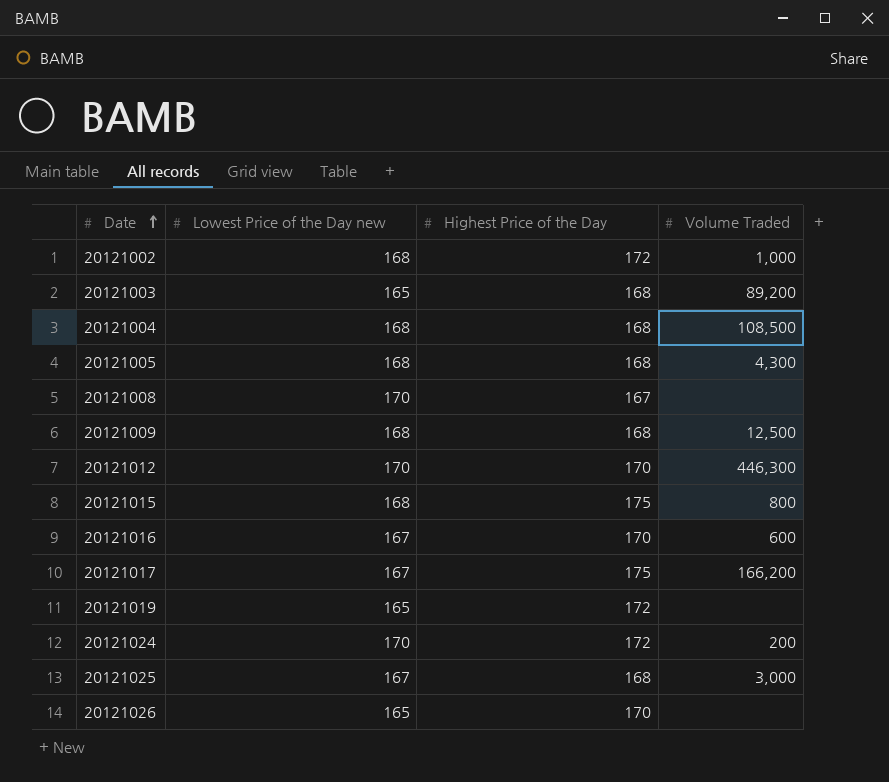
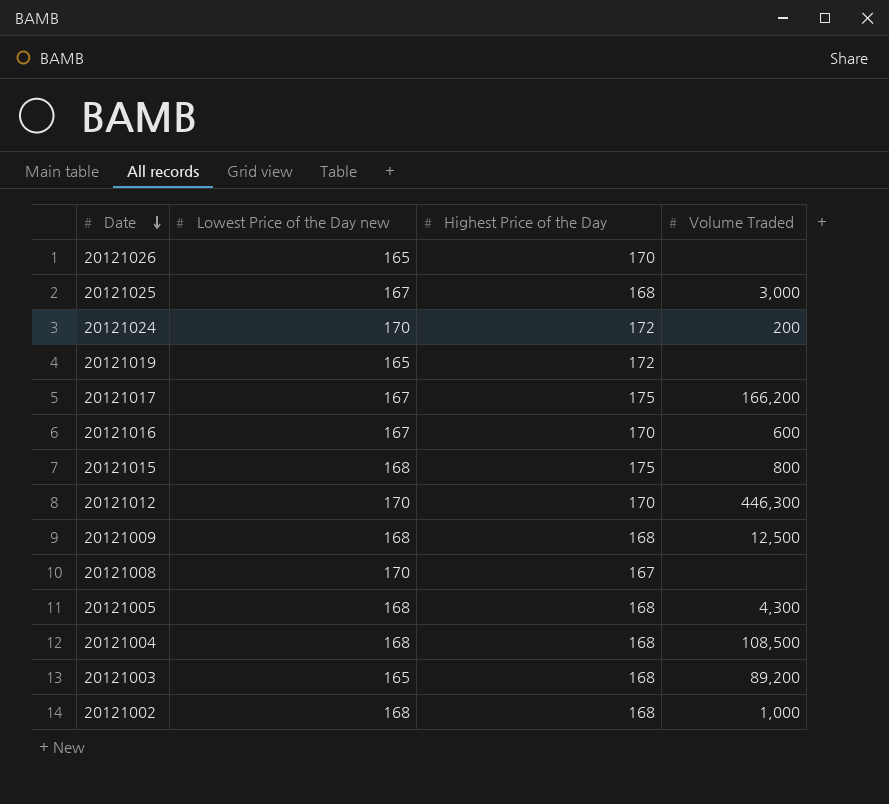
row order: Date ascending -> Date descending
20121002 | Highest Price of the Day: 172 -> 168

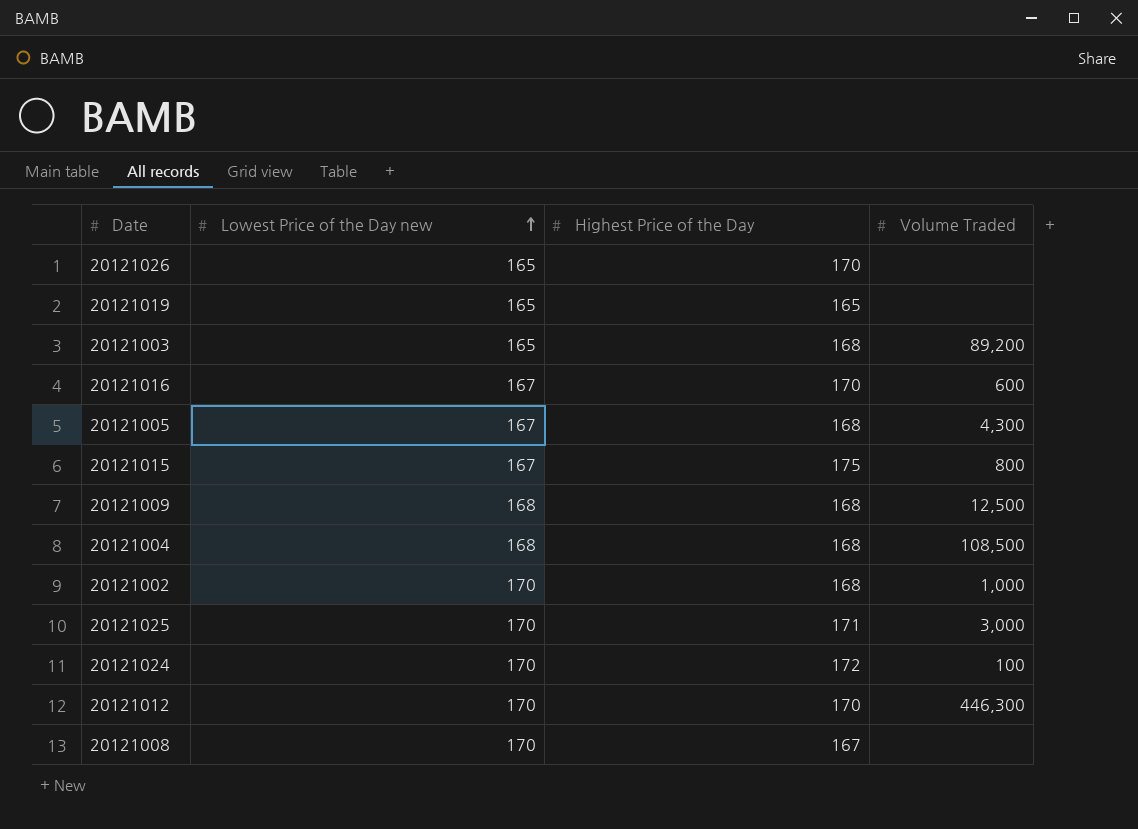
row order: Date descending -> Lowest Price of the Day new ascending
row 20121017: 167 | 175 | 166,200 -> none
20121019 | Highest Price of the Day: 172 -> 165
20121005 | Lowest Price of the Day new: 168 -> 167
20121015 | Lowest Price of the Day new: 168 -> 167
20121002 | Lowest Price of the Day new: 168 -> 170
20121025 | Lowest Price of the Day new: 167 -> 170
20121025 | Highest Price of the Day: 168 -> 171
20121024 | Volume Traded: 200 -> 100

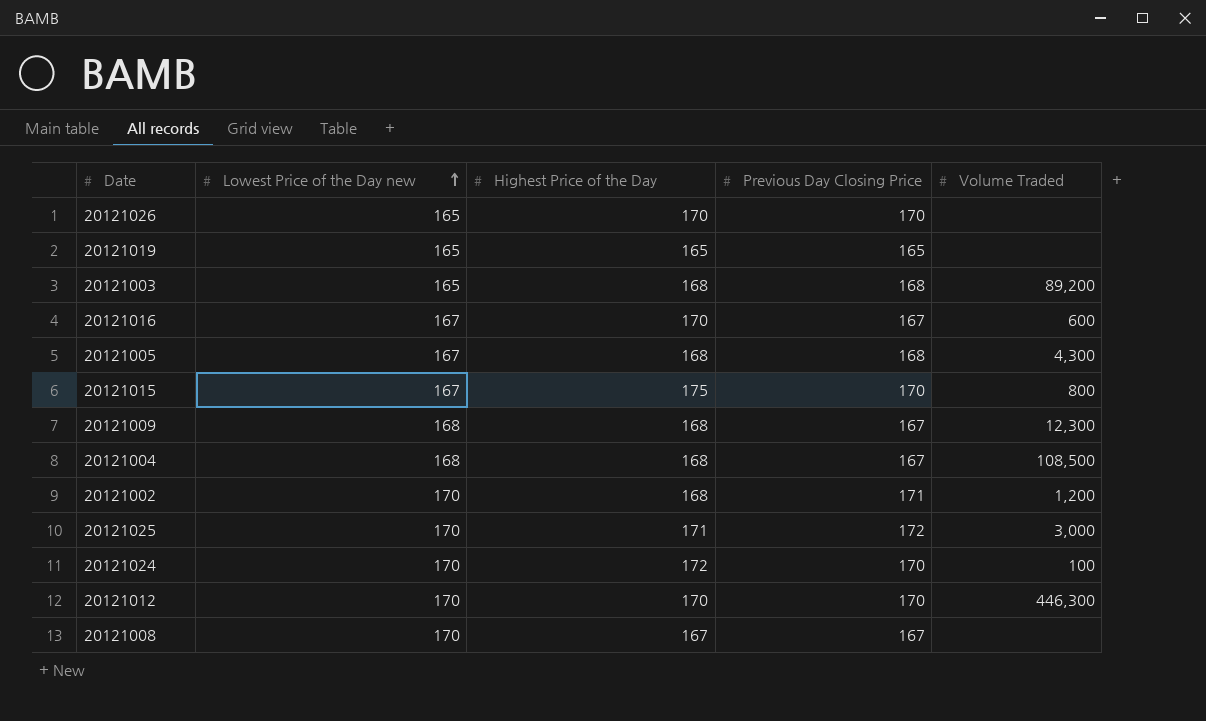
column Previous Day Closing Price | position: none -> 4
20121009 | Volume Traded: 12,500 -> 12,300
20121002 | Volume Traded: 1,000 -> 1,200

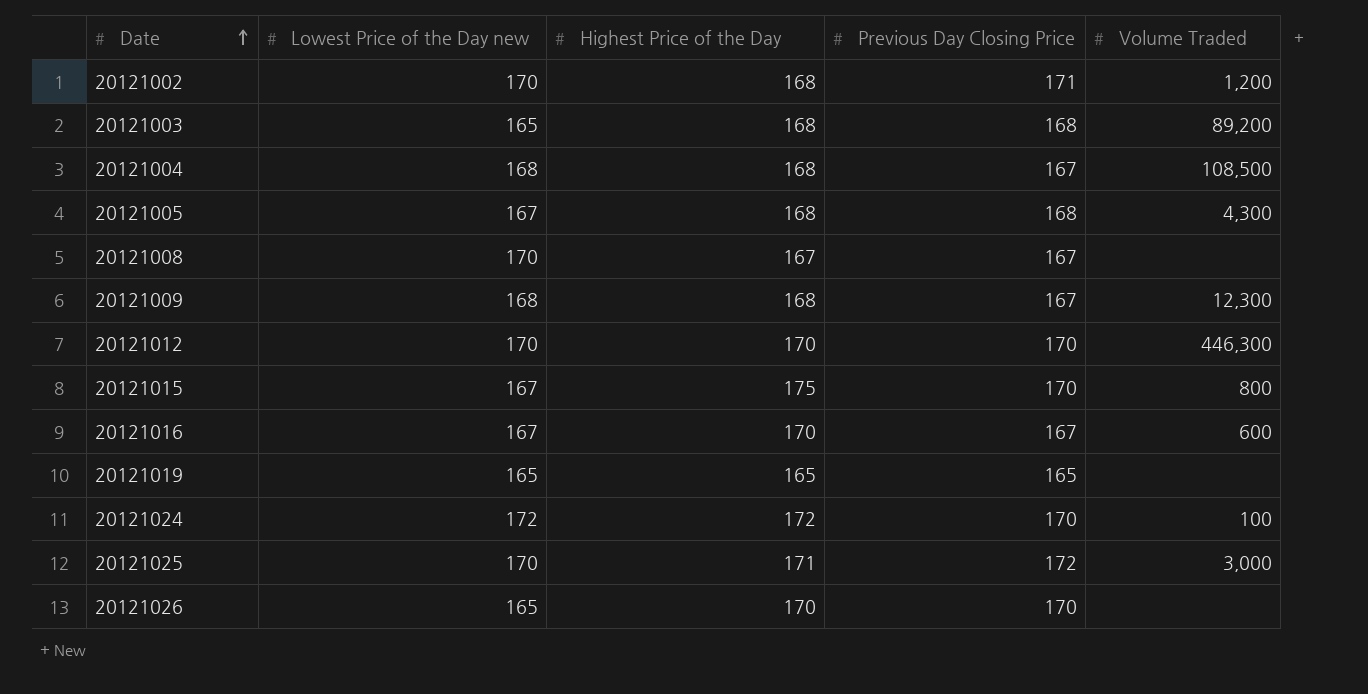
row order: Lowest Price of the Day new ascending -> Date ascending
20121024 | Lowest Price of the Day new: 170 -> 172

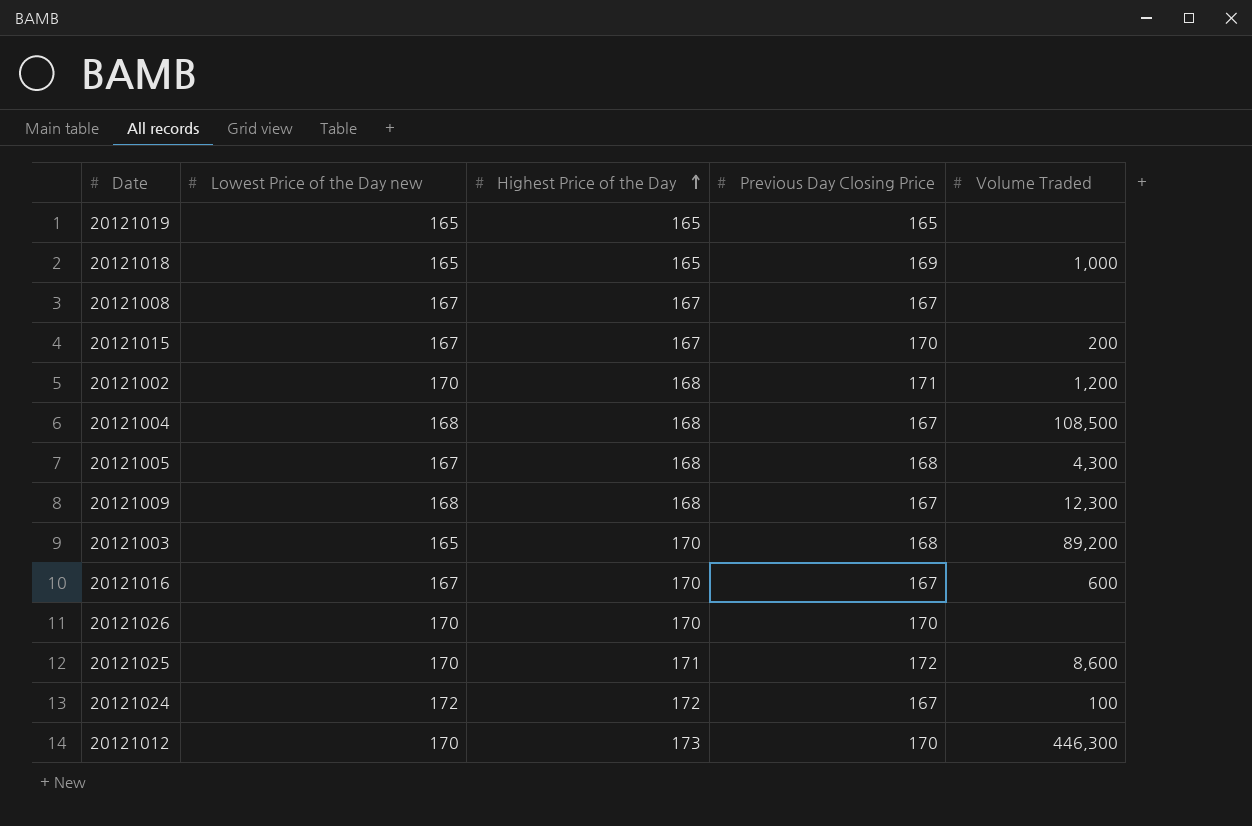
row order: Date ascending -> Highest Price of the Day ascending
row 20121018: none -> 165 | 165 | 169 | 1,000
20121008 | Lowest Price of the Day new: 170 -> 167
20121015 | Highest Price of the Day: 175 -> 167
20121015 | Volume Traded: 800 -> 200
20121003 | Highest Price of the Day: 168 -> 170
20121026 | Lowest Price of the Day new: 165 -> 170
20121025 | Volume Traded: 3,000 -> 8,600
20121024 | Previous Day Closing Price: 170 -> 167
20121012 | Highest Price of the Day: 170 -> 173

